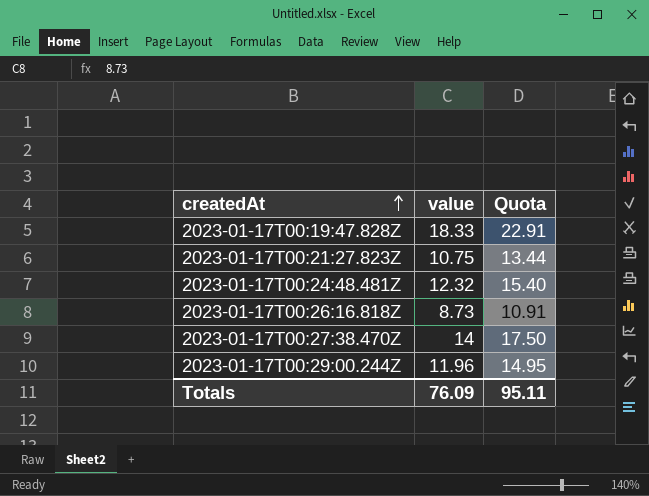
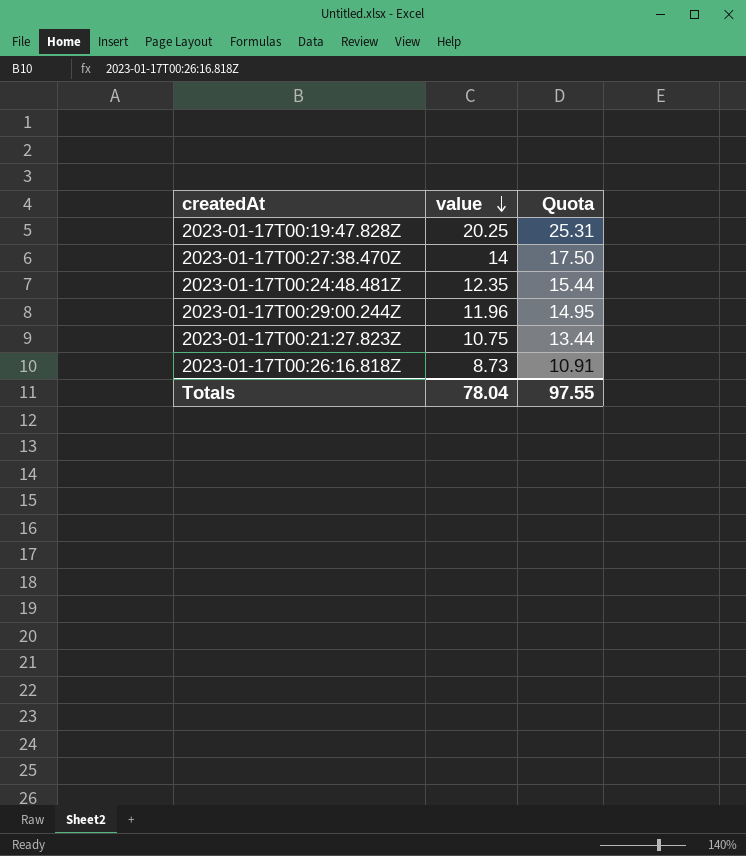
row order: createdAt ascending -> value descending
2023-01-17T00:19:47.828Z | value: 18.33 -> 20.25
2023-01-17T00:19:47.828Z | Quota: 22.91 -> 25.31
2023-01-17T00:24:48.481Z | value: 12.32 -> 12.35
2023-01-17T00:24:48.481Z | Quota: 15.40 -> 15.44
Totals | value: 76.09 -> 78.04
Totals | Quota: 95.11 -> 97.55

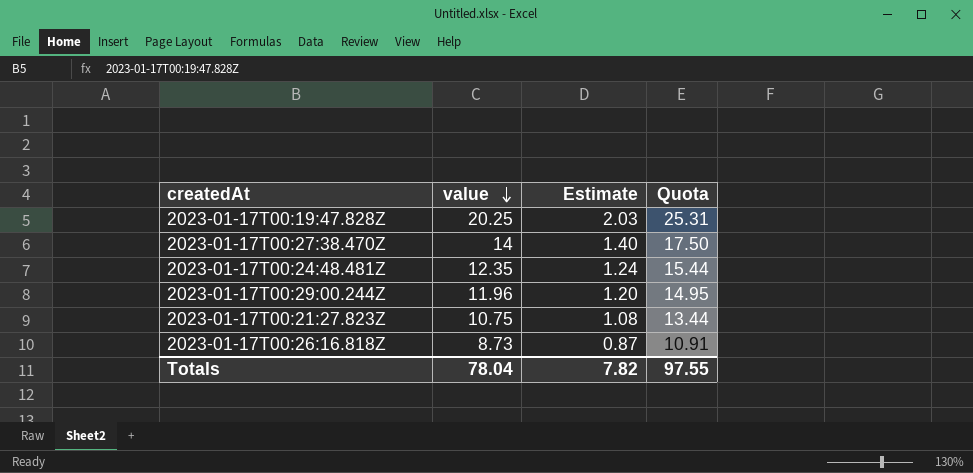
column Estimate | formula: none -> [value] * 0.1

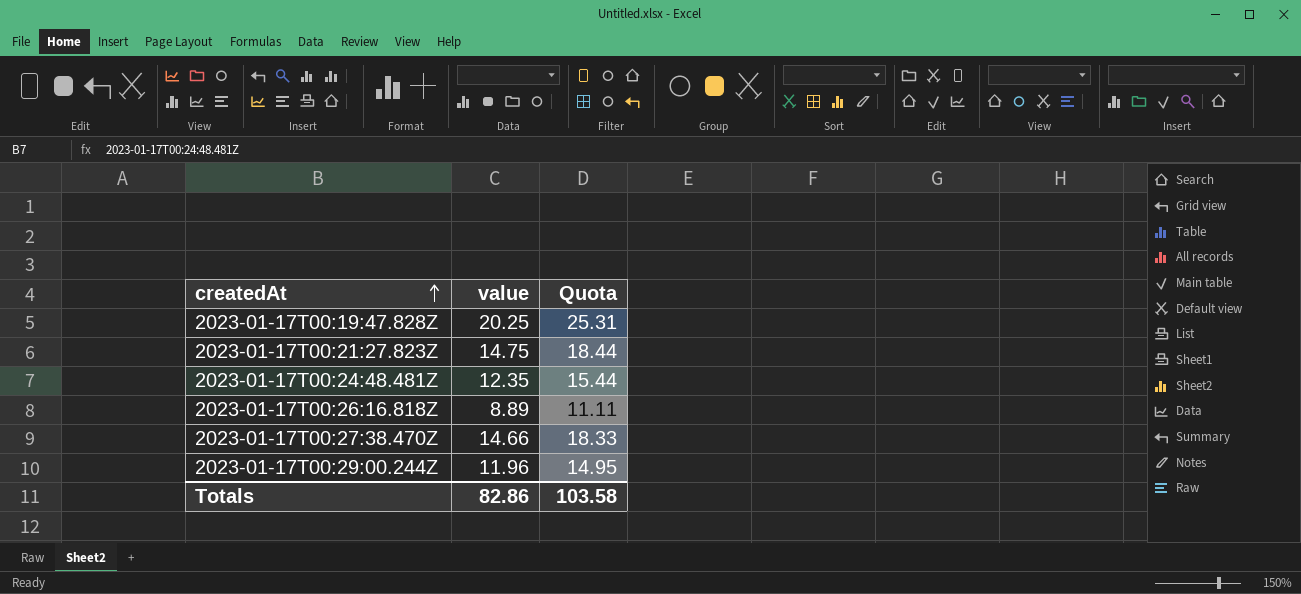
row order: value descending -> createdAt ascending
column Estimate | formula: [value] * 0.1 -> none
2023-01-17T00:21:27.823Z | value: 10.75 -> 14.75
2023-01-17T00:21:27.823Z | Quota: 13.44 -> 18.44
2023-01-17T00:26:16.818Z | value: 8.73 -> 8.89
2023-01-17T00:26:16.818Z | Quota: 10.91 -> 11.11
2023-01-17T00:27:38.470Z | value: 14 -> 14.66
2023-01-17T00:27:38.470Z | Quota: 17.50 -> 18.33
Totals | value: 78.04 -> 82.86
Totals | Quota: 97.55 -> 103.58

